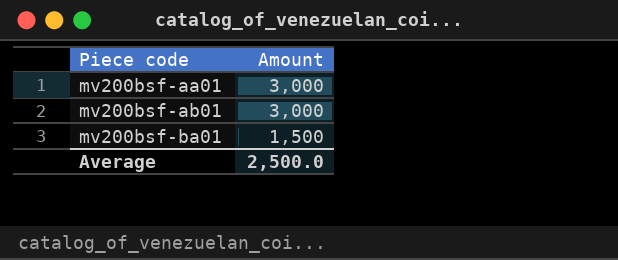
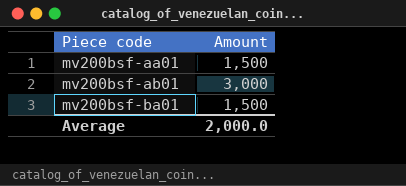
mv200bsf-aa01 | Amount: 3,000 -> 1,500
Average | Amount: 2,500.0 -> 2,000.0

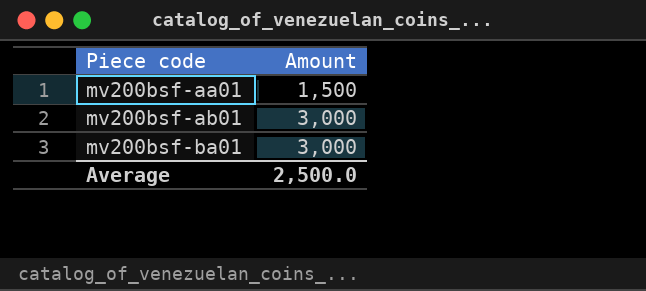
mv200bsf-ba01 | Amount: 1,500 -> 3,000
Average | Amount: 2,000.0 -> 2,500.0

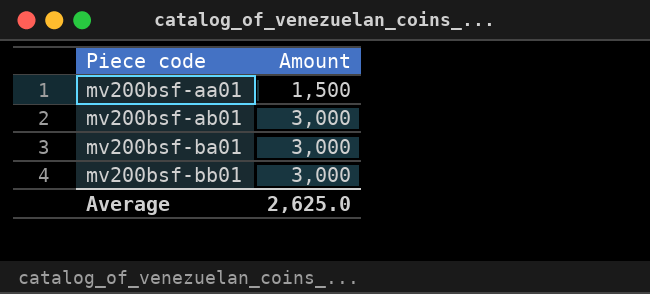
row mv200bsf-bb01: none -> 3,000
Average | Amount: 2,500.0 -> 2,625.0

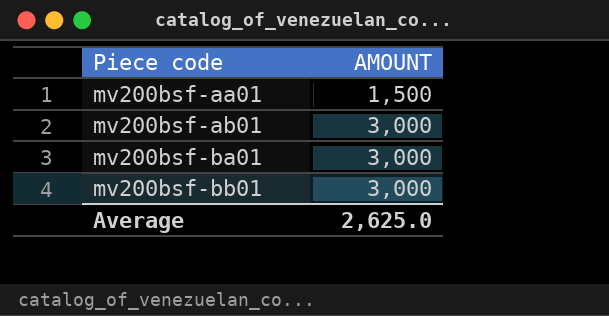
column name: Amount -> AMOUNT

